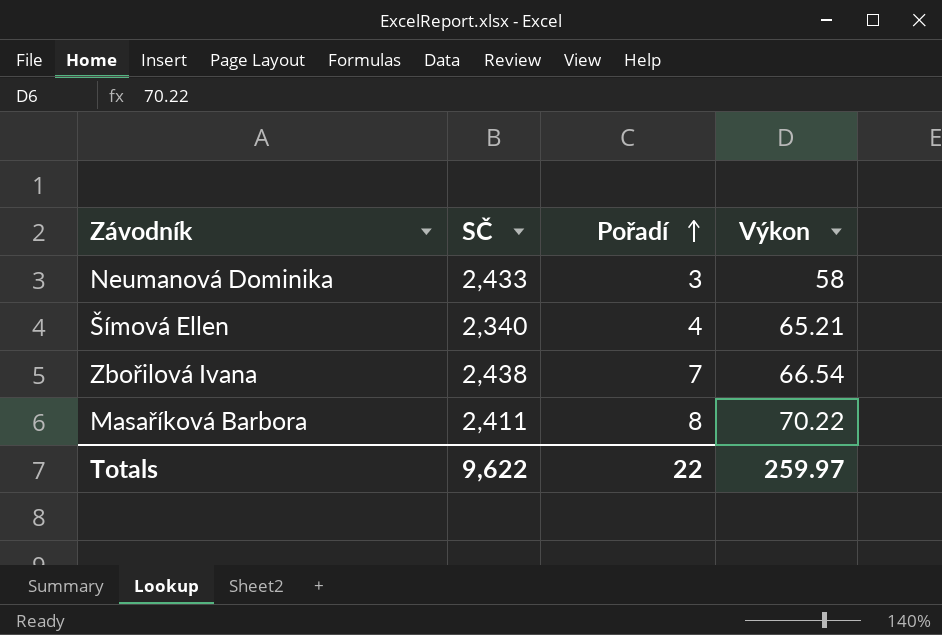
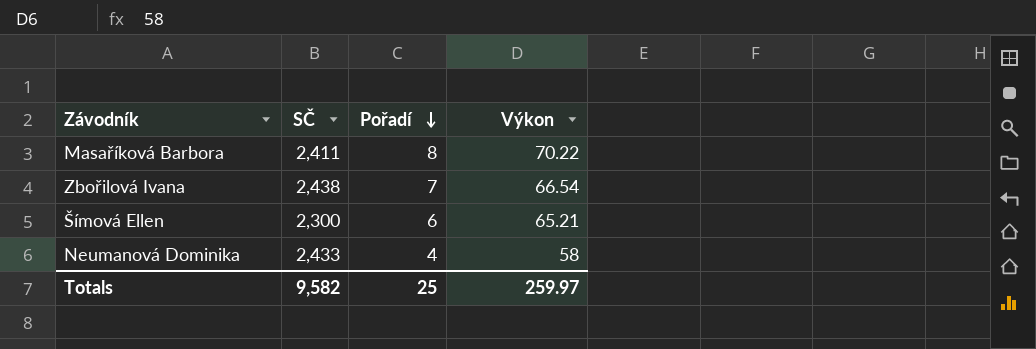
row order: Pořadí ascending -> Pořadí descending
Šímová Ellen | SČ: 2,340 -> 2,300
Šímová Ellen | Pořadí: 4 -> 6
Neumanová Dominika | Pořadí: 3 -> 4
Totals | SČ: 9,622 -> 9,582
Totals | Pořadí: 22 -> 25

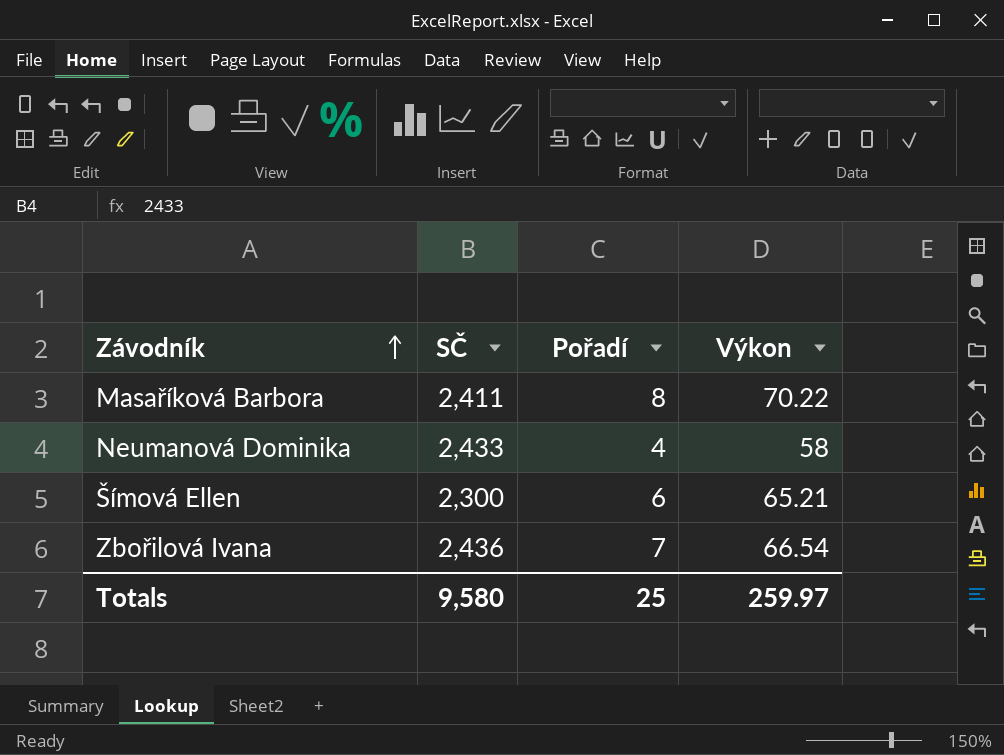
row order: Pořadí descending -> Závodník ascending
Zbořilová Ivana | SČ: 2,438 -> 2,436
Totals | SČ: 9,582 -> 9,580

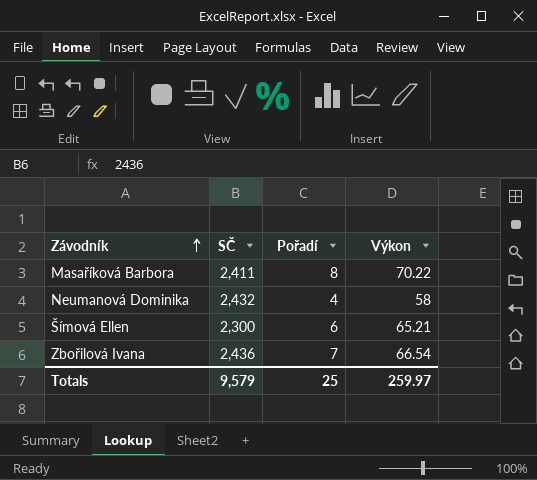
Neumanová Dominika | SČ: 2,433 -> 2,432
Totals | SČ: 9,580 -> 9,579

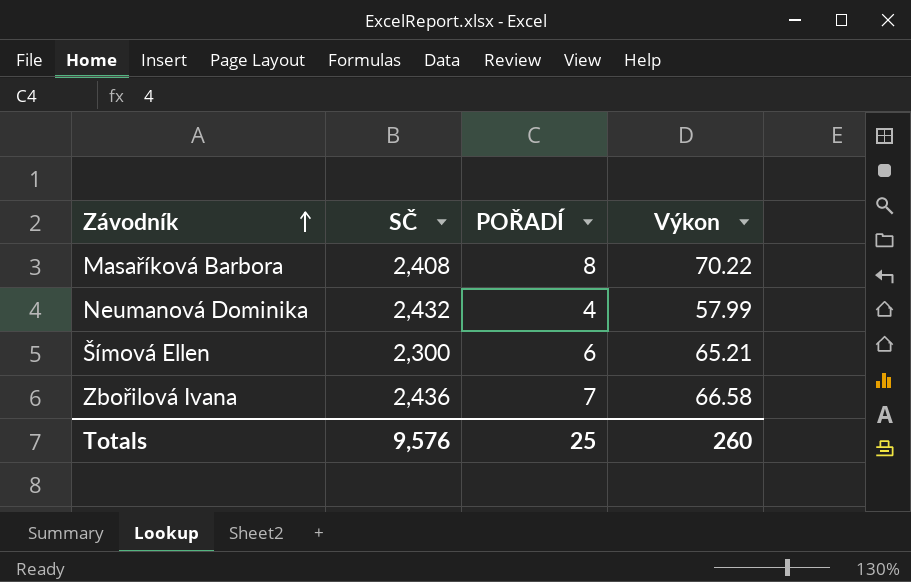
column name: Pořadí -> POŘADÍ
Masaříková Barbora | SČ: 2,411 -> 2,408
Neumanová Dominika | Výkon: 58 -> 57.99
Zbořilová Ivana | Výkon: 66.54 -> 66.58
Totals | SČ: 9,579 -> 9,576
Totals | Výkon: 259.97 -> 260

